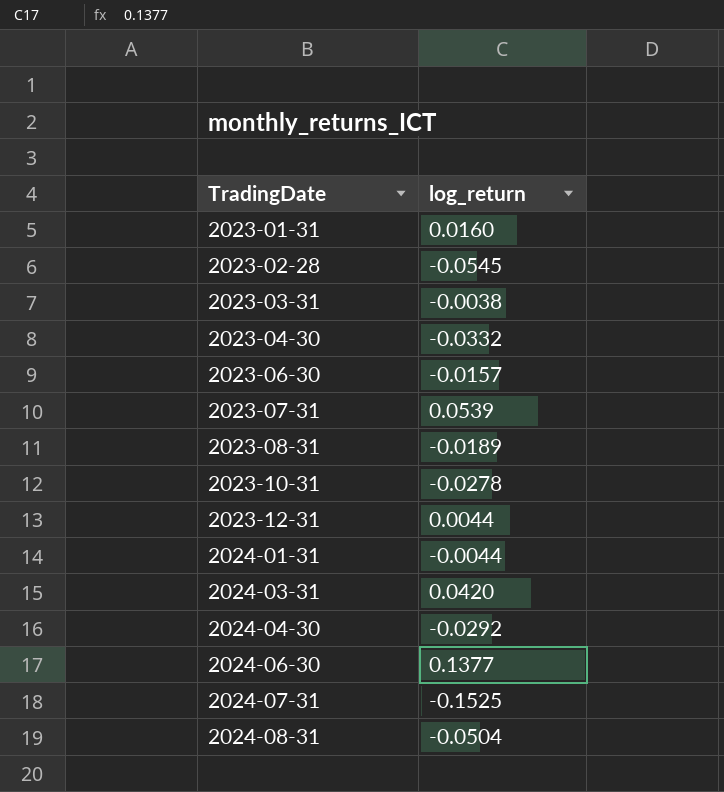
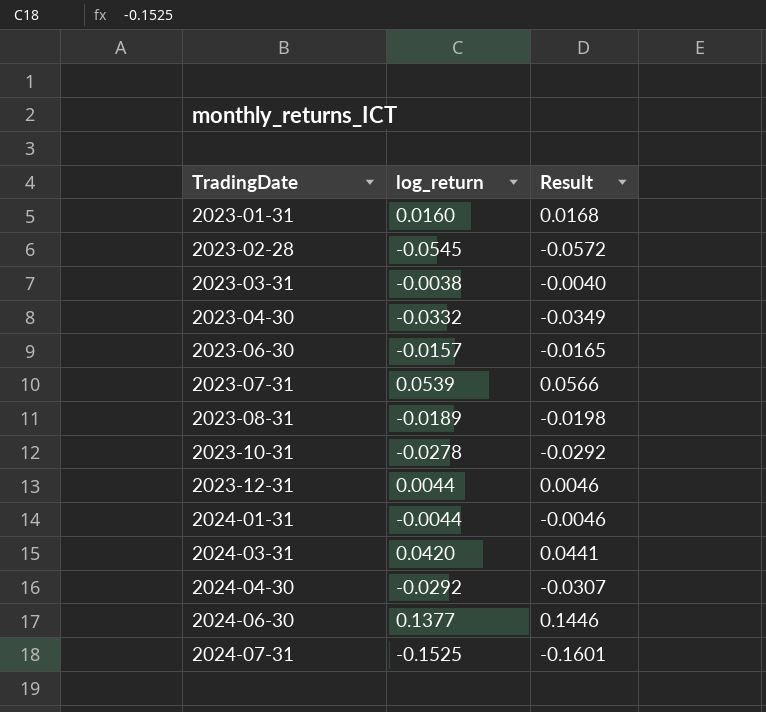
column Result | formula: none -> [log_return] * 1.05
row 2024-08-31: -0.0504 -> none

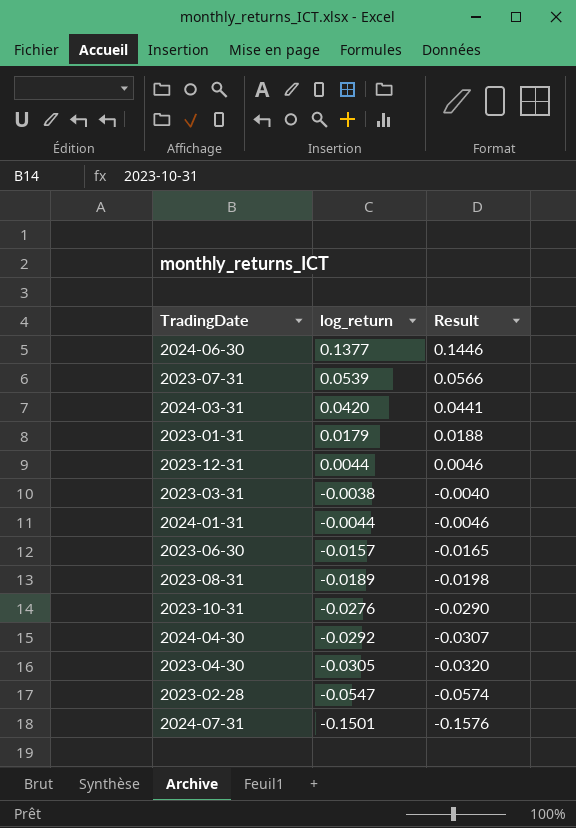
row order: TradingDate ascending -> log_return descending
2023-01-31 | log_return: 0.0160 -> 0.0179
2023-01-31 | Result: 0.0168 -> 0.0188
2023-10-31 | log_return: -0.0278 -> -0.0276
2023-10-31 | Result: -0.0292 -> -0.0290
2023-04-30 | log_return: -0.0332 -> -0.0305
2023-04-30 | Result: -0.0349 -> -0.0320
2023-02-28 | log_return: -0.0545 -> -0.0547
2023-02-28 | Result: -0.0572 -> -0.0574
2024-07-31 | log_return: -0.1525 -> -0.1501
2024-07-31 | Result: -0.1601 -> -0.1576

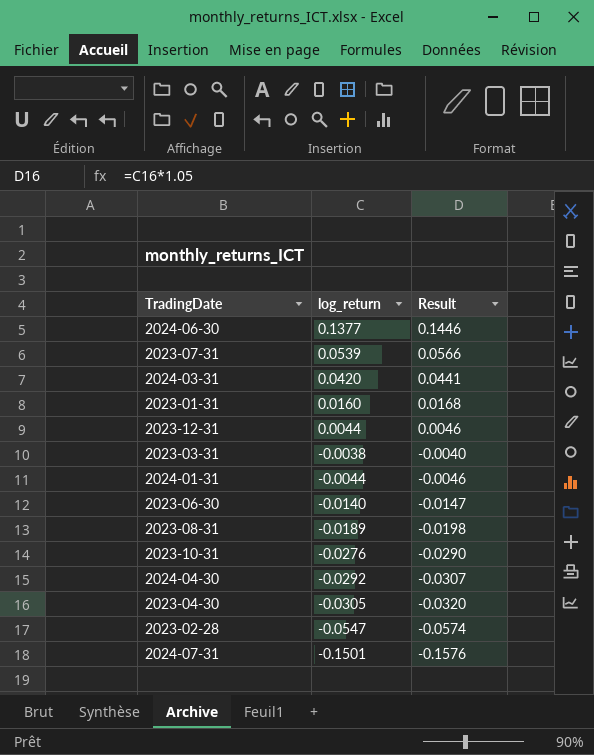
2023-01-31 | log_return: 0.0179 -> 0.0160
2023-01-31 | Result: 0.0188 -> 0.0168
2023-06-30 | log_return: -0.0157 -> -0.0140
2023-06-30 | Result: -0.0165 -> -0.0147

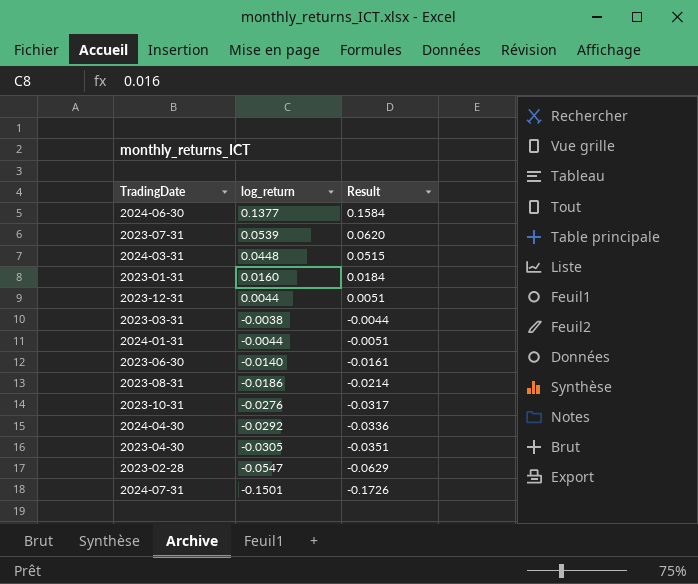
column Result | formula: [log_return] * 1.05 -> [log_return] * 1.15
2024-03-31 | log_return: 0.0420 -> 0.0448
2023-08-31 | log_return: -0.0189 -> -0.0186

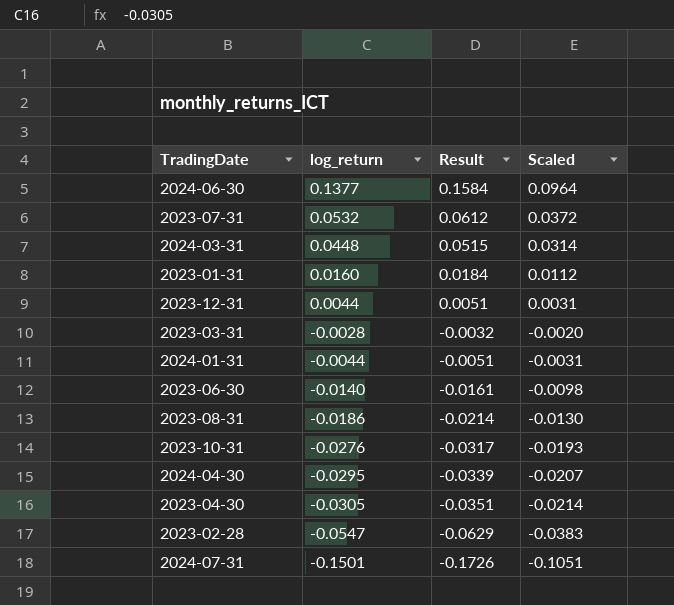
column Scaled | formula: none -> [log_return] * 0.7
2023-07-31 | log_return: 0.0539 -> 0.0532
2023-07-31 | Result: 0.0620 -> 0.0612
2023-03-31 | log_return: -0.0038 -> -0.0028
2023-03-31 | Result: -0.0044 -> -0.0032
2024-04-30 | log_return: -0.0292 -> -0.0295
2024-04-30 | Result: -0.0336 -> -0.0339

